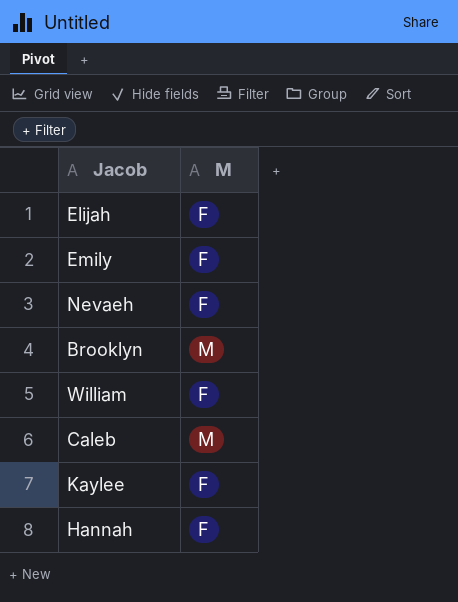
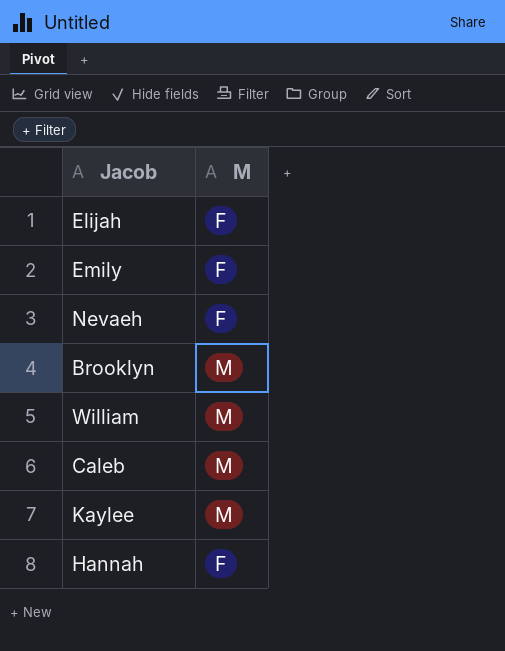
William | M: F -> M
Kaylee | M: F -> M

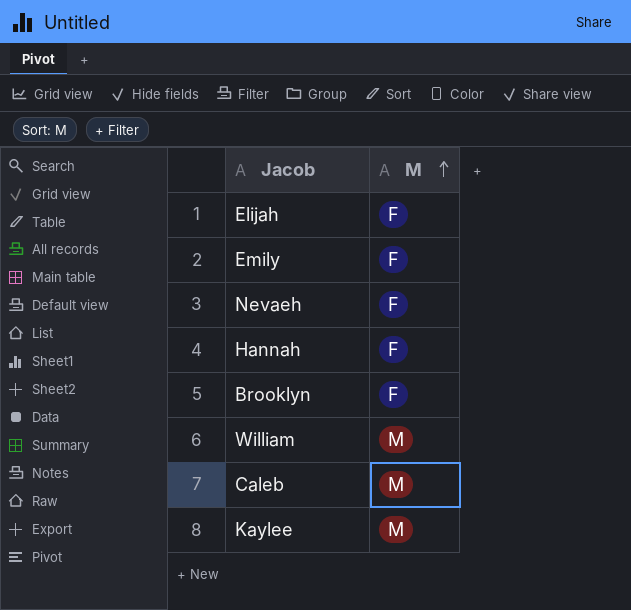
row order: none -> M ascending
Brooklyn | M: M -> F

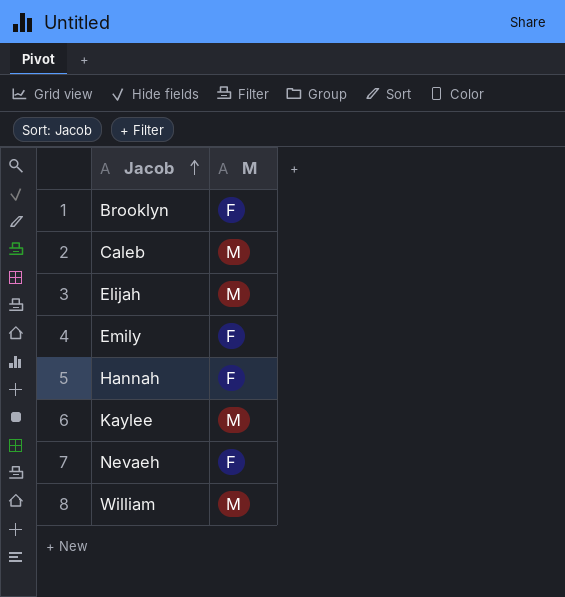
row order: M ascending -> Jacob ascending
Elijah | M: F -> M

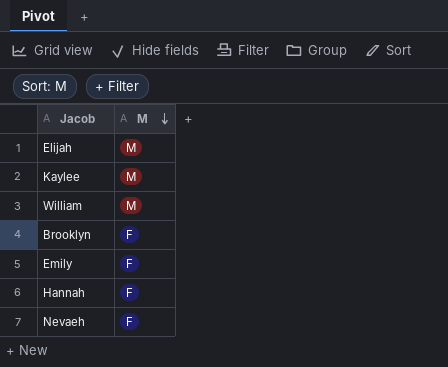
row order: Jacob ascending -> M descending
row Caleb: M -> none

